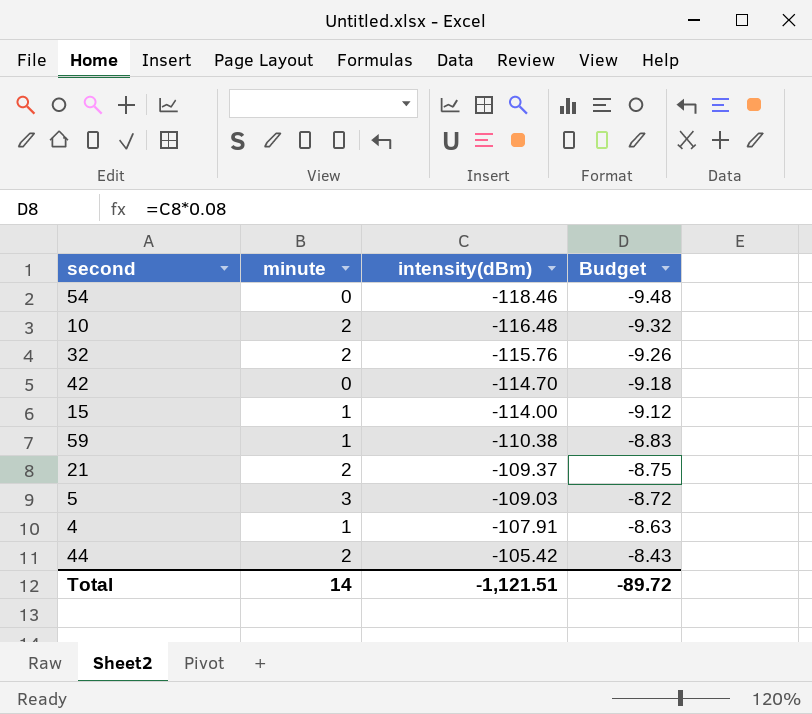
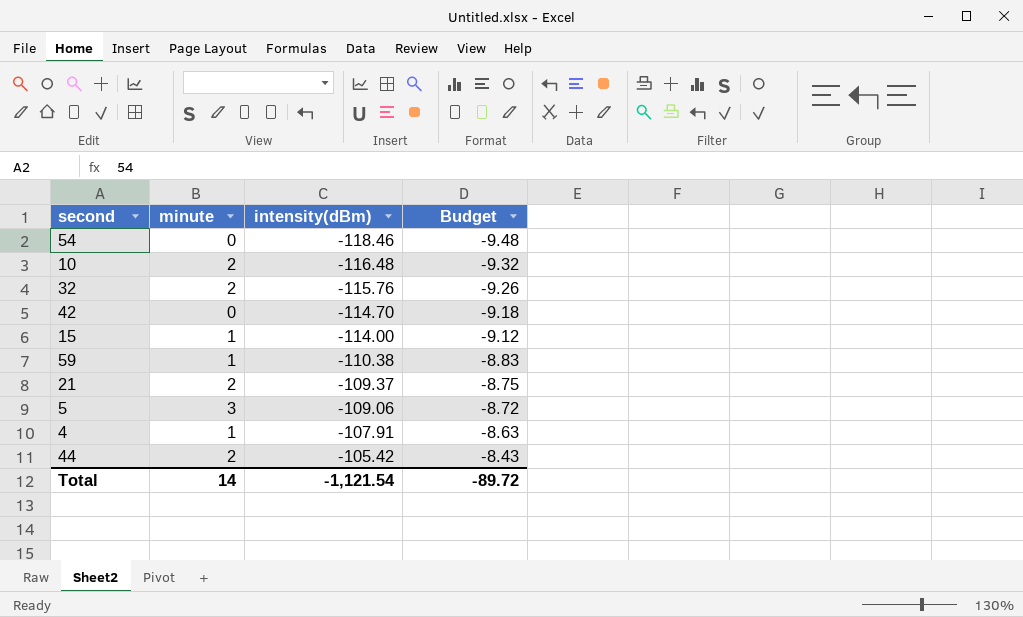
5 | intensity(dBm): -109.03 -> -109.06
Total | intensity(dBm): -1,121.51 -> -1,121.54

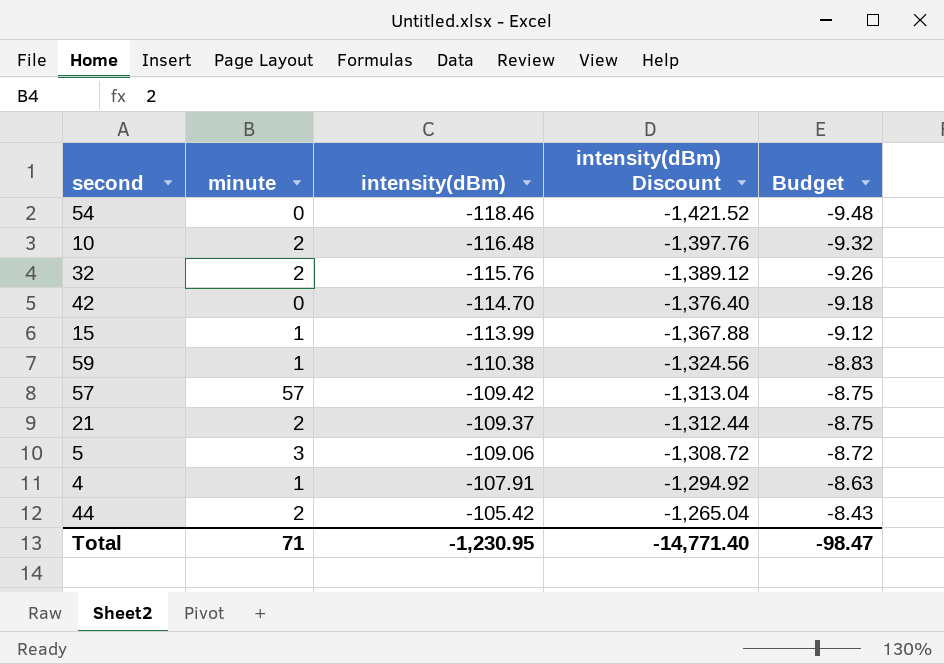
column intensity(dBm) Discount | formula: none -> [intensity(dBm)] * 12
15 | intensity(dBm): -114.00 -> -113.99
row 57: none -> 57 | -109.42 | -1,313.04 | -8.75
Total | minute: 14 -> 71
Total | intensity(dBm): -1,121.54 -> -1,230.95
Total | Budget: -89.72 -> -98.47

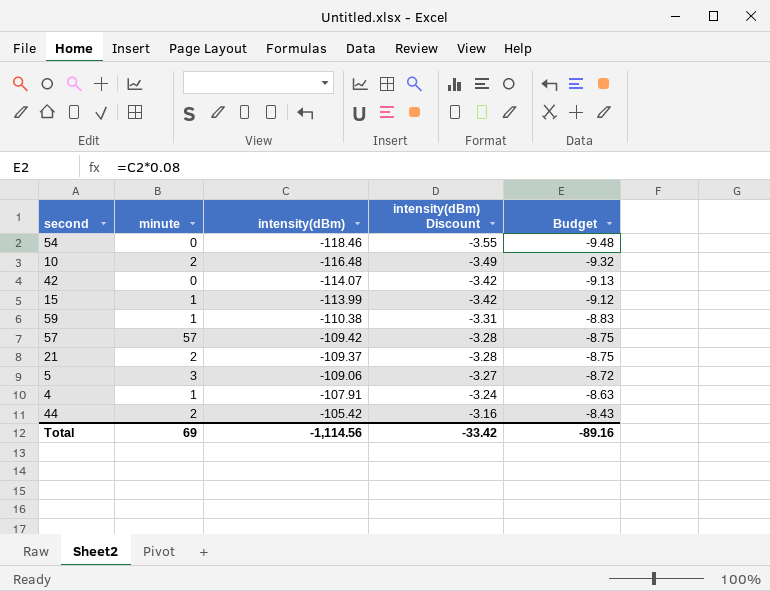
column intensity(dBm) Discount | formula: [intensity(dBm)] * 12 -> [intensity(dBm)] * 0.03
row 32: 2 | -115.76 | -1,389.12 | -9.26 -> none
42 | intensity(dBm): -114.70 -> -114.07
42 | Budget: -9.18 -> -9.13
Total | minute: 71 -> 69
Total | intensity(dBm): -1,230.95 -> -1,114.56
Total | intensity(dBm) Discount: -14,771.40 -> -33.42
Total | Budget: -98.47 -> -89.16

